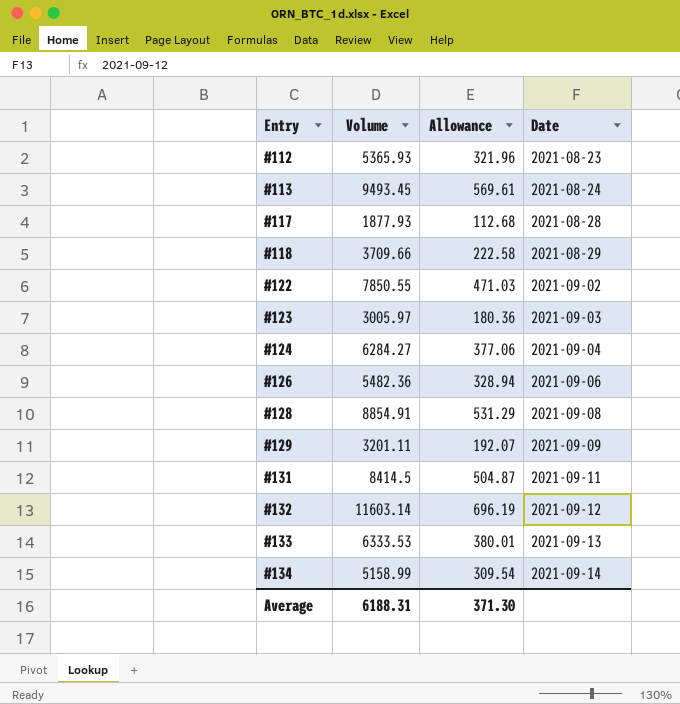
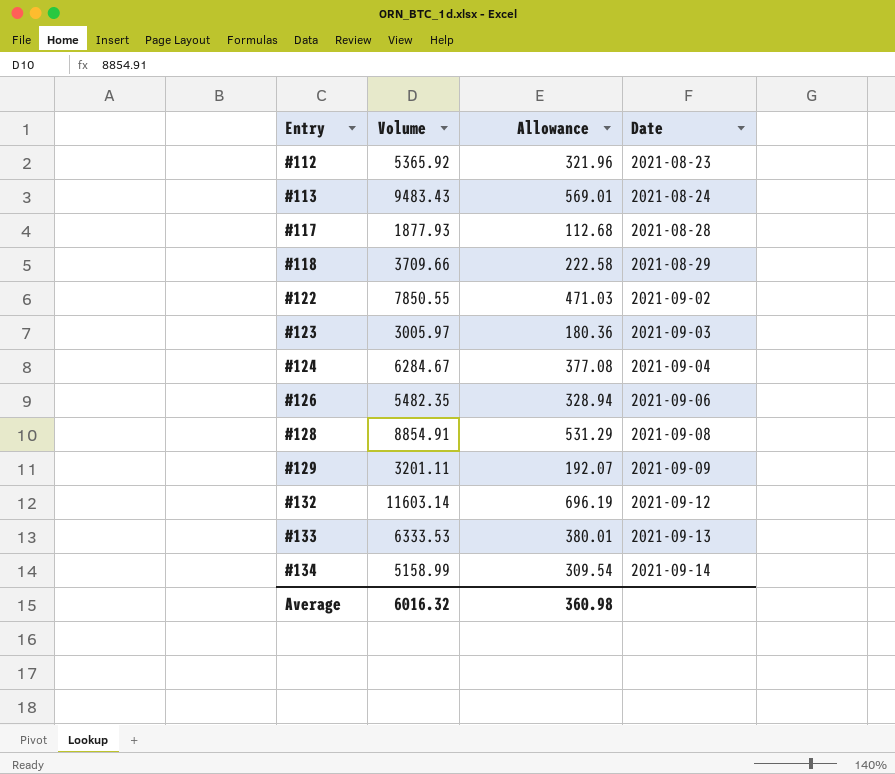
row #131: 8414.5 | 504.87 | 2021-09-11 -> none
#112 | Volume: 5365.93 -> 5365.92
#113 | Volume: 9493.45 -> 9483.43
#113 | Allowance: 569.61 -> 569.01
#124 | Volume: 6284.27 -> 6284.67
#124 | Allowance: 377.06 -> 377.08
#126 | Volume: 5482.36 -> 5482.35
Average | Volume: 6188.31 -> 6016.32
Average | Allowance: 371.30 -> 360.98

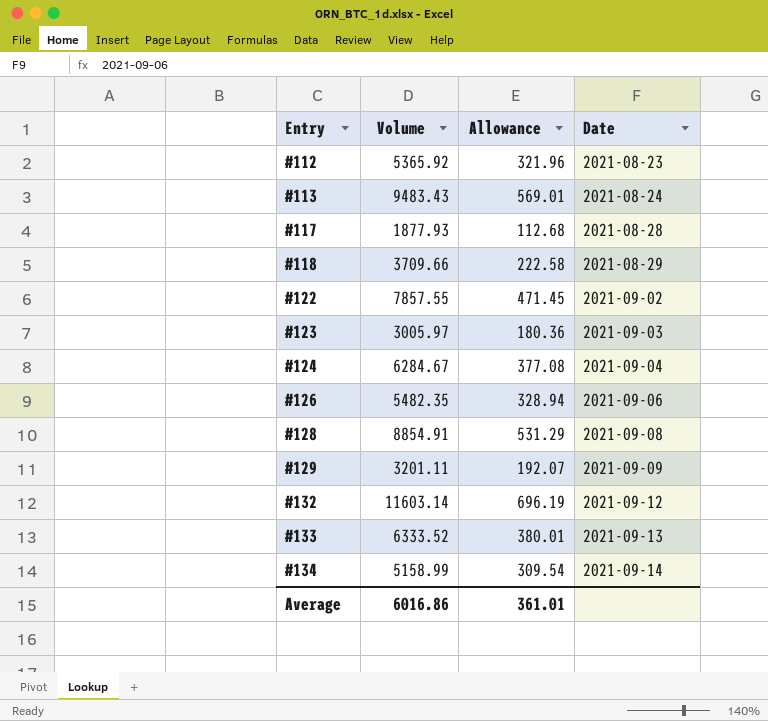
#122 | Volume: 7850.55 -> 7857.55
#122 | Allowance: 471.03 -> 471.45
#133 | Volume: 6333.53 -> 6333.52
Average | Volume: 6016.32 -> 6016.86
Average | Allowance: 360.98 -> 361.01

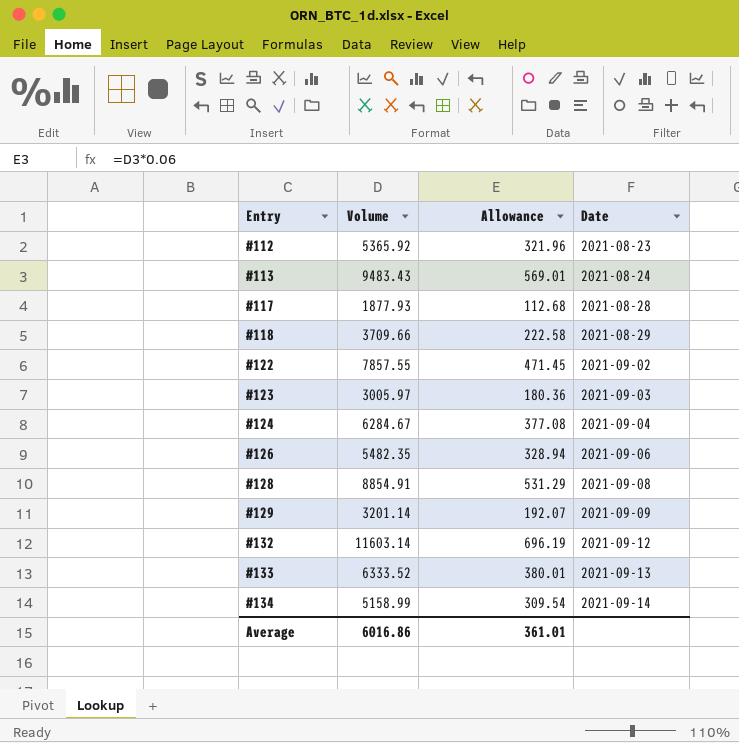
#129 | Volume: 3201.11 -> 3201.14

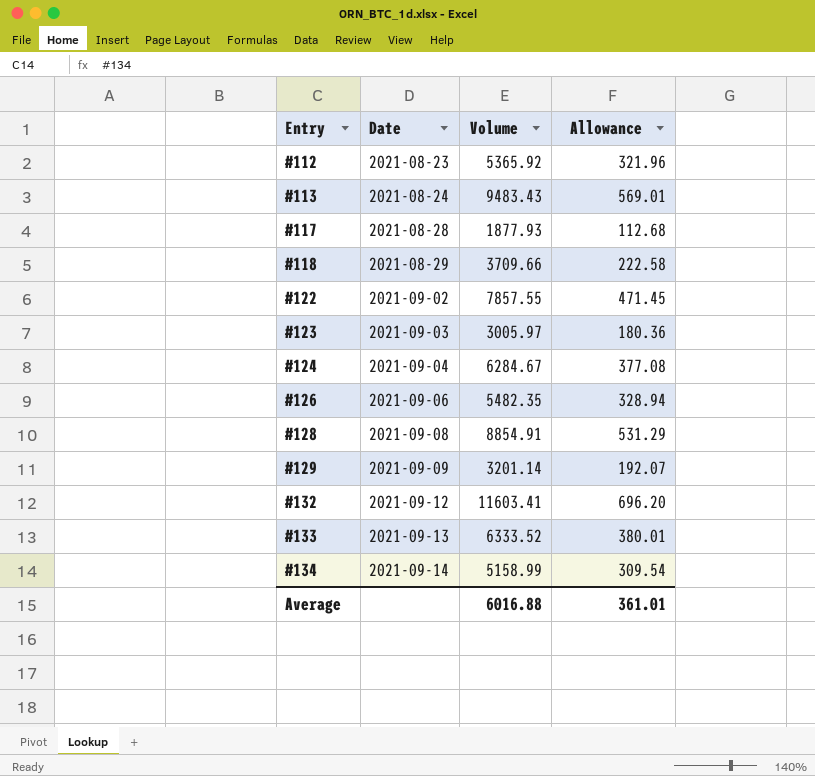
column Date | position: 4 -> 2
#132 | Volume: 11603.14 -> 11603.41
#132 | Allowance: 696.19 -> 696.20
Average | Volume: 6016.86 -> 6016.88

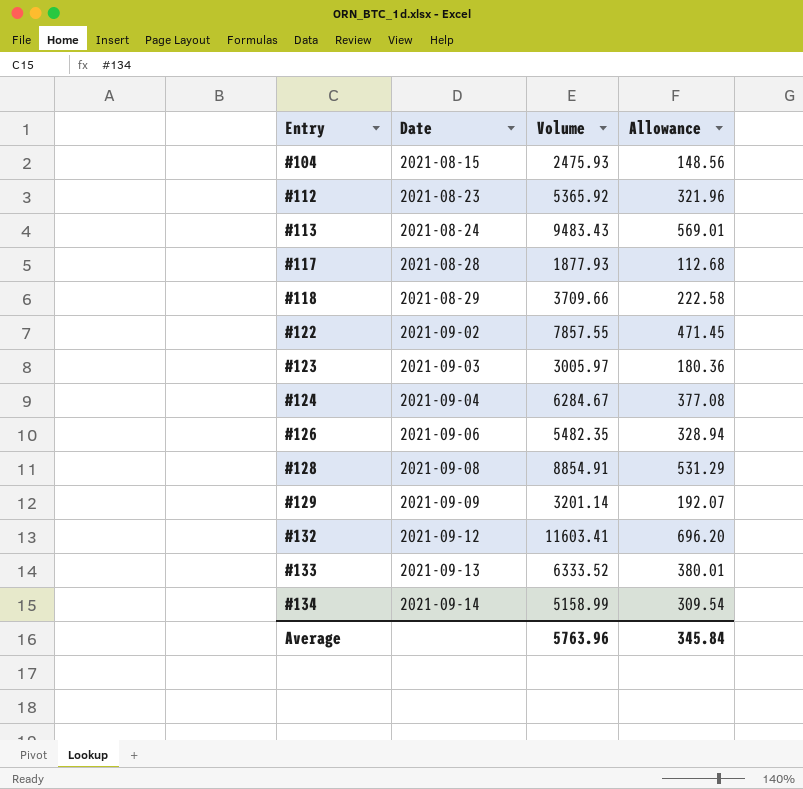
row #104: none -> 2021-08-15 | 2475.93 | 148.56
Average | Volume: 6016.88 -> 5763.96
Average | Allowance: 361.01 -> 345.84

